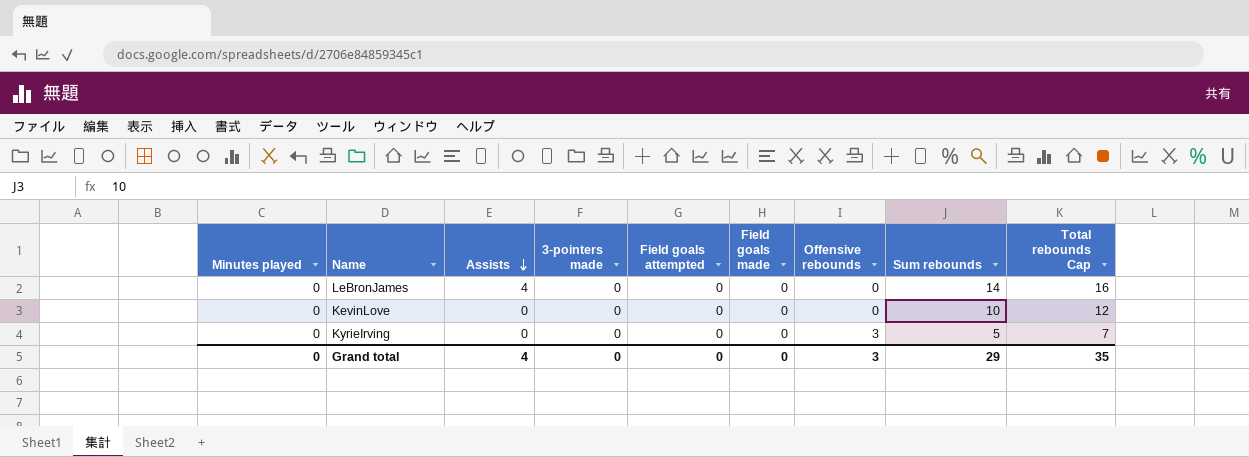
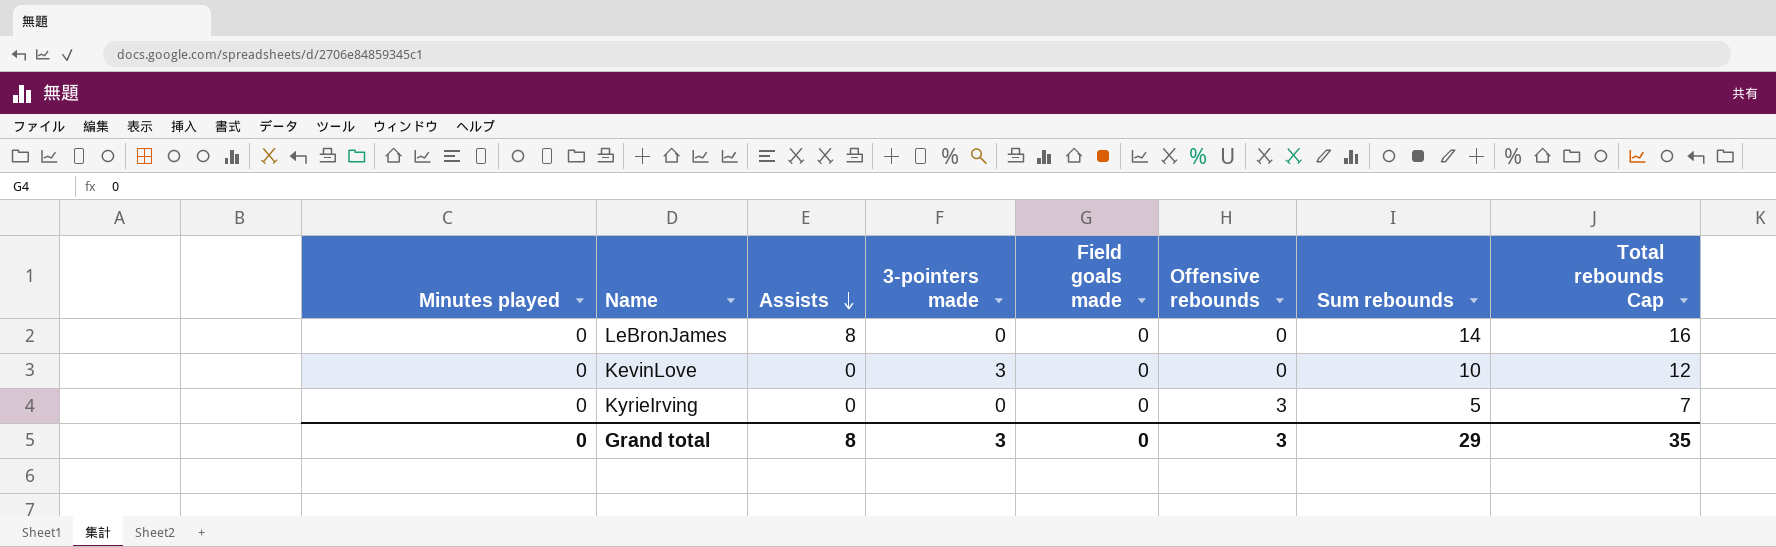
column Field goals attempted | position: 5 -> none
LeBronJames | Assists: 4 -> 8
KevinLove | 3-pointers made: 0 -> 3
Grand total | Assists: 4 -> 8
Grand total | 3-pointers made: 0 -> 3

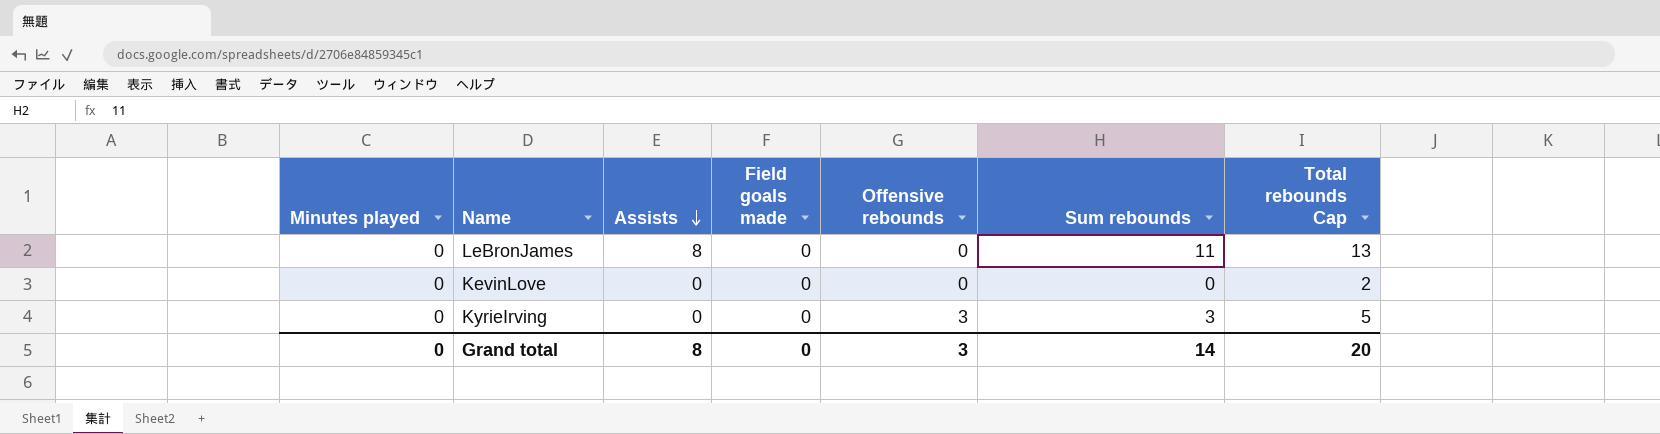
column 3-pointers made | position: 4 -> none
LeBronJames | Sum rebounds: 14 -> 11
LeBronJames | Total rebounds Cap: 16 -> 13
KevinLove | Sum rebounds: 10 -> 0
KevinLove | Total rebounds Cap: 12 -> 2
KyrieIrving | Sum rebounds: 5 -> 3
KyrieIrving | Total rebounds Cap: 7 -> 5
Grand total | Sum rebounds: 29 -> 14
Grand total | Total rebounds Cap: 35 -> 20

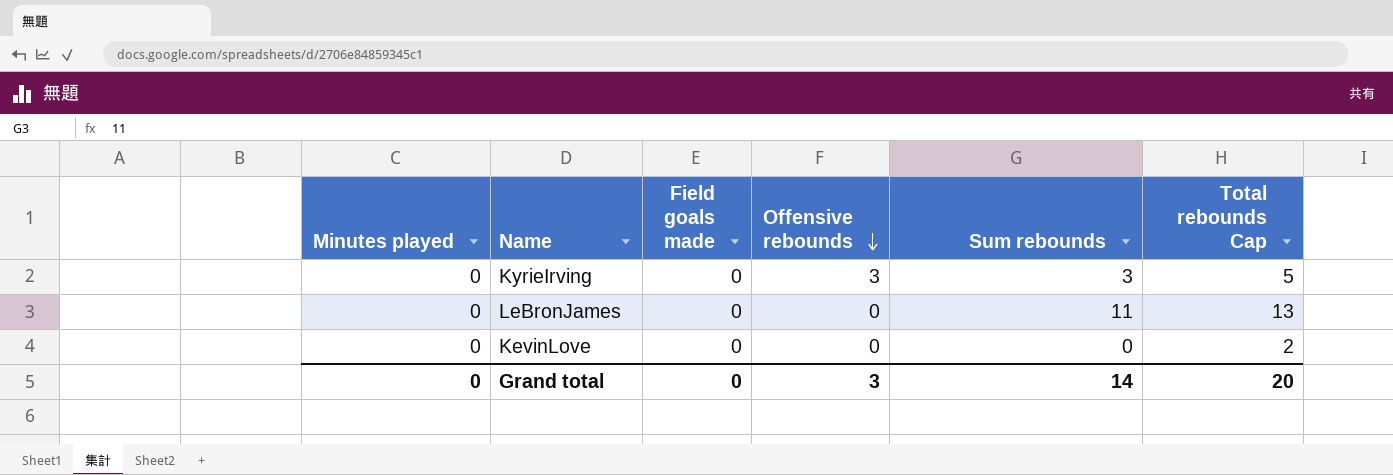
row order: Assists descending -> Offensive rebounds descending
column Assists | position: 3 -> none

